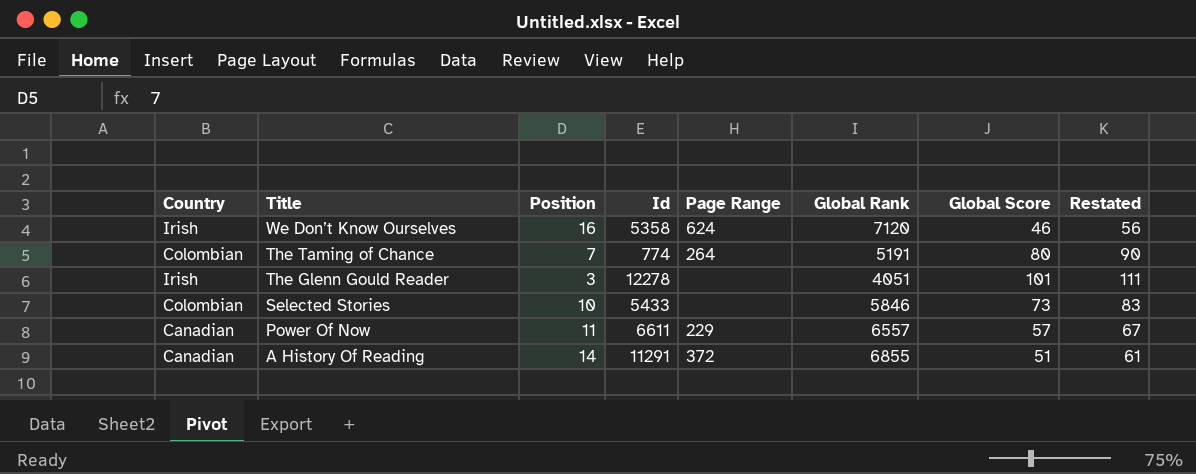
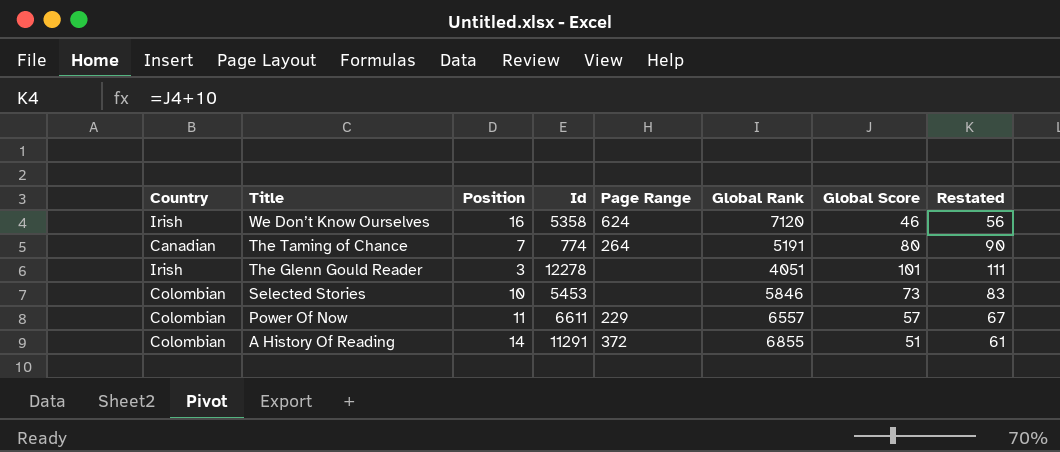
The Taming of Chance | Country: Colombian -> Canadian
Selected Stories | Id: 5433 -> 5453
Power Of Now | Country: Canadian -> Colombian
A History Of Reading | Country: Canadian -> Colombian

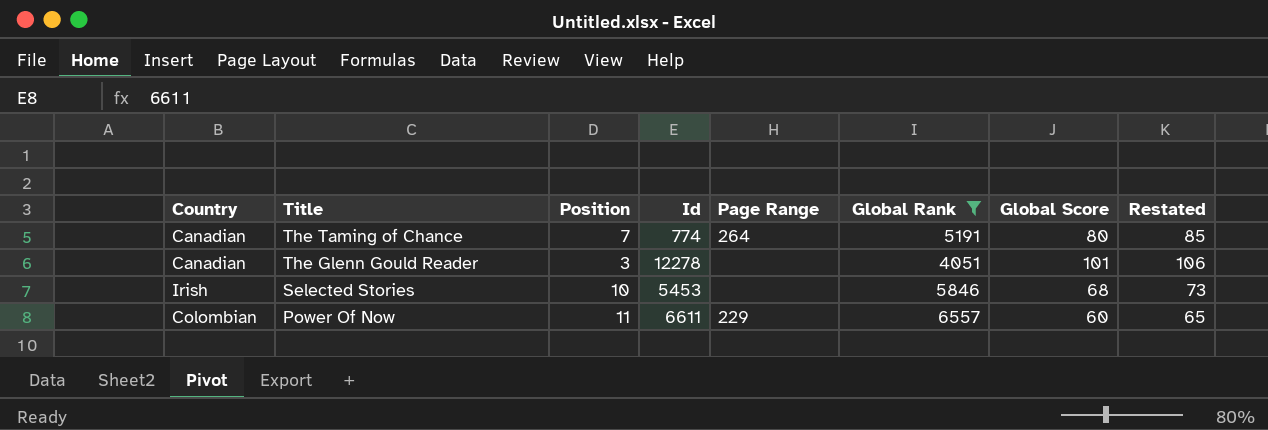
filter: none -> Global Rank <= 6557
column Restated | formula: [Global Score] + 10 -> [Global Score] + 5
The Glenn Gould Reader | Country: Irish -> Canadian
Selected Stories | Country: Colombian -> Irish
Selected Stories | Global Score: 73 -> 68
Power Of Now | Global Score: 57 -> 60

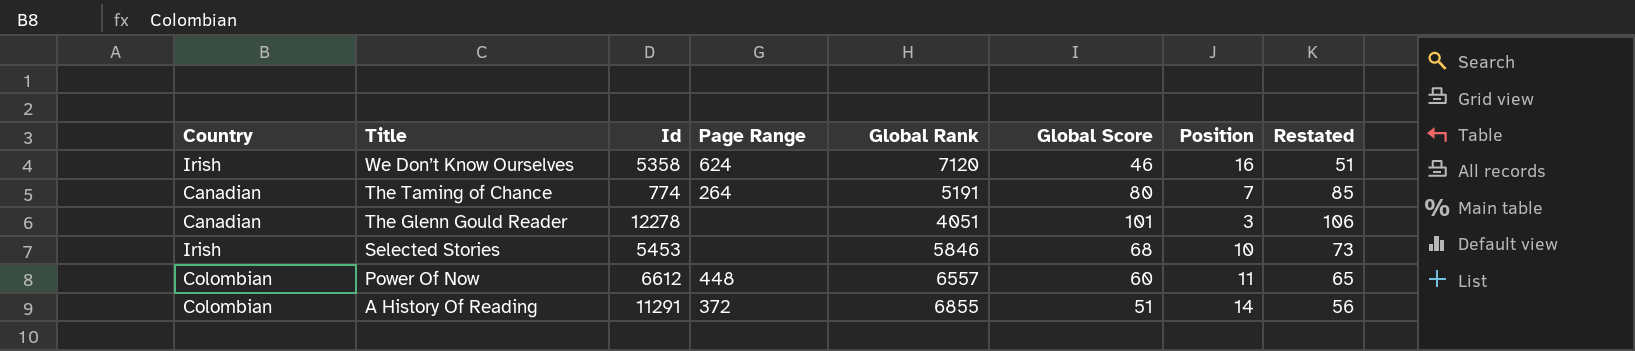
filter: Global Rank <= 6557 -> none
column Position | position: 3 -> 7
Power Of Now | Id: 6611 -> 6612
Power Of Now | Page Range: 229 -> 448

